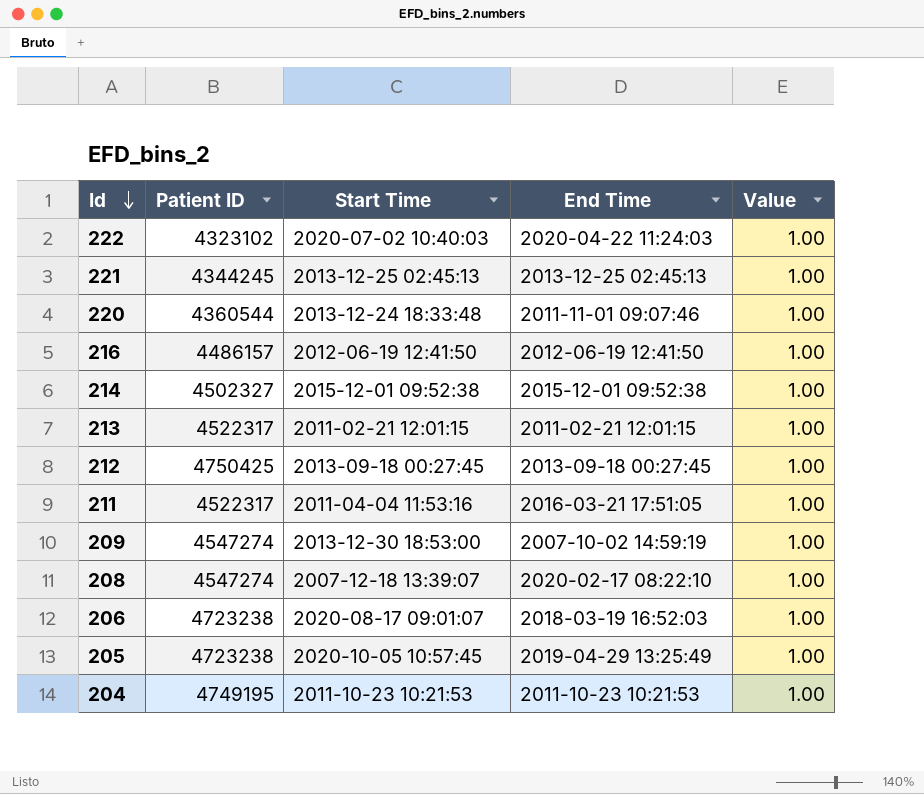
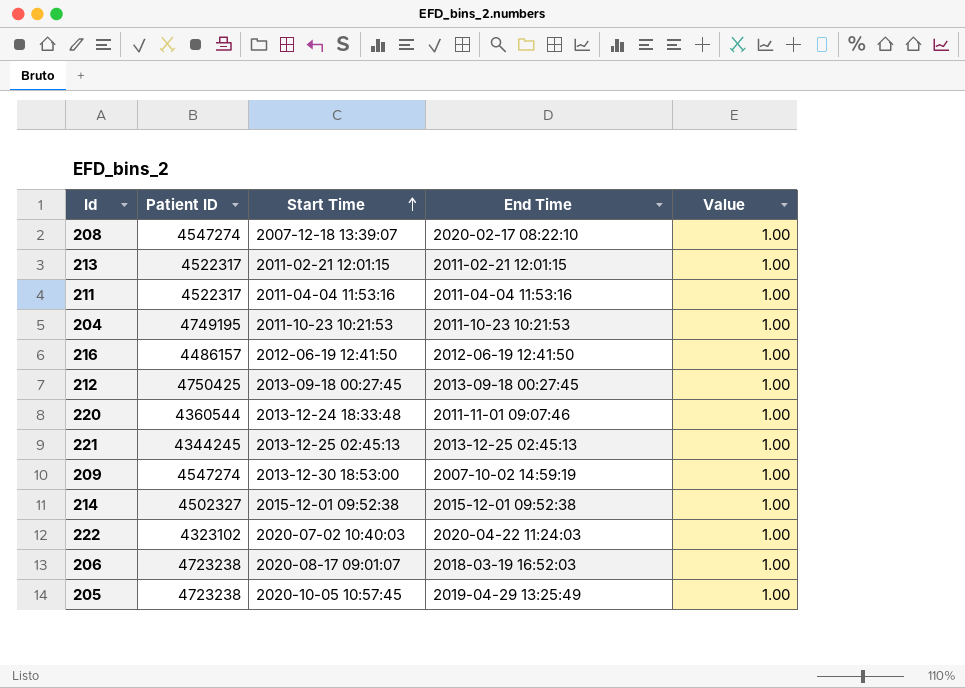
row order: Id descending -> Start Time ascending
211 | End Time: 2016-03-21 17:51:05 -> 2011-04-04 11:53:16

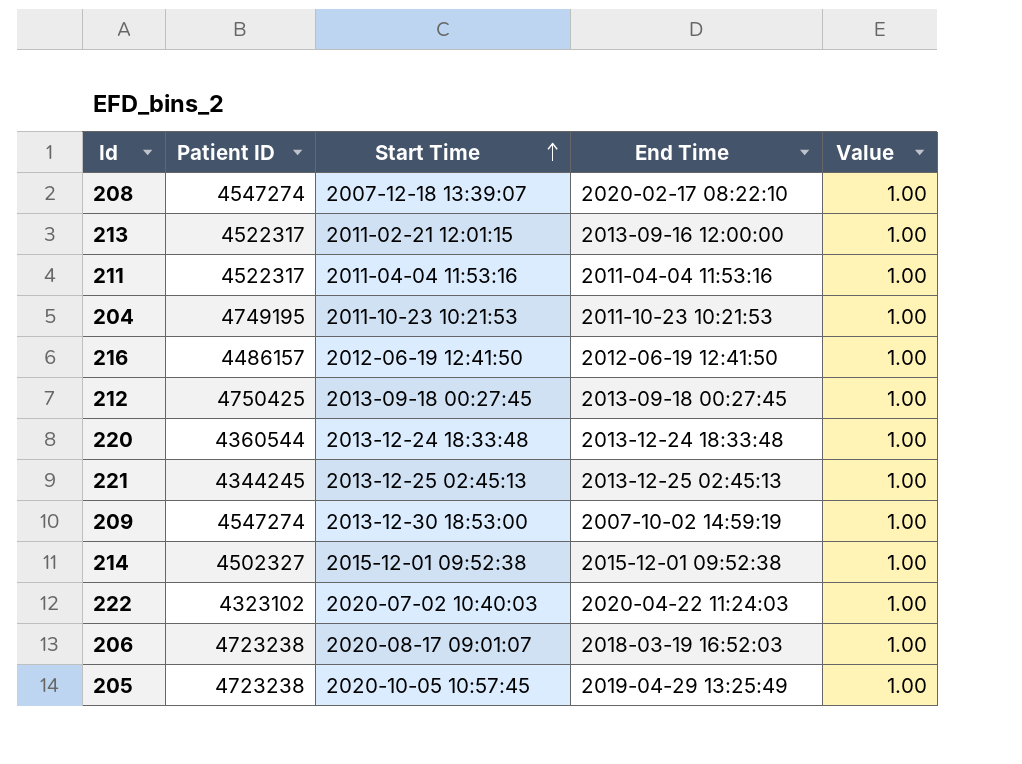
213 | End Time: 2011-02-21 12:01:15 -> 2013-09-16 12:00:00
220 | End Time: 2011-11-01 09:07:46 -> 2013-12-24 18:33:48

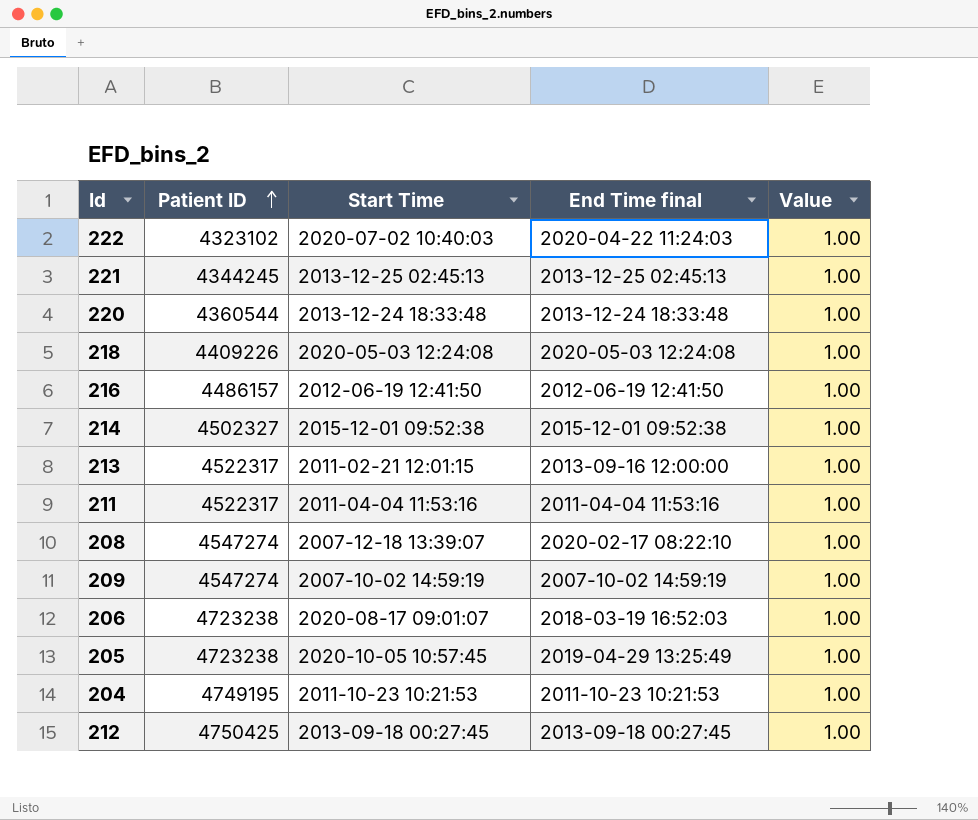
row order: Start Time ascending -> Patient ID ascending
column name: End Time -> End Time final
row 218: none -> 4409226 | 2020-05-03 12:24:08 | 2020-05-03 12:24:08 | 1.00
209 | Start Time: 2013-12-30 18:53:00 -> 2007-10-02 14:59:19

